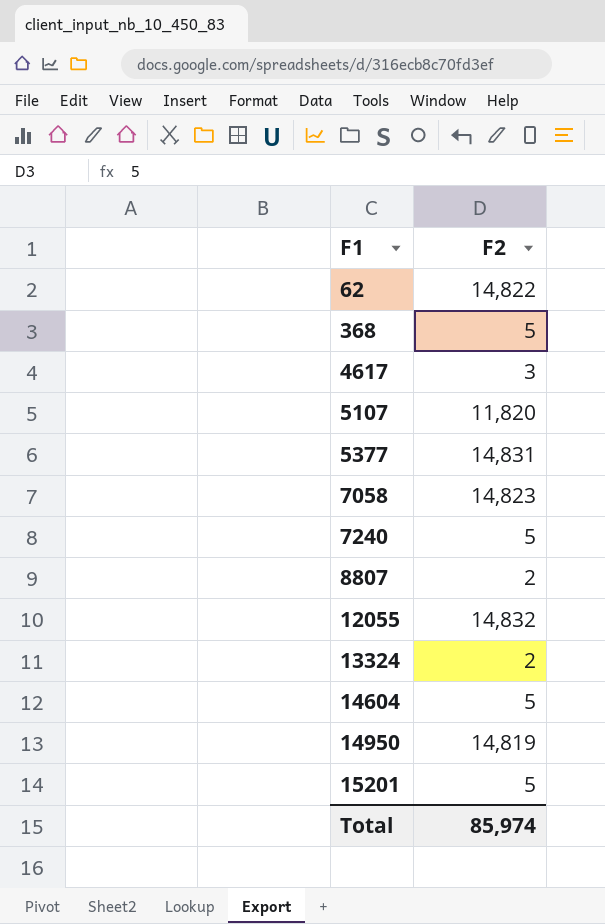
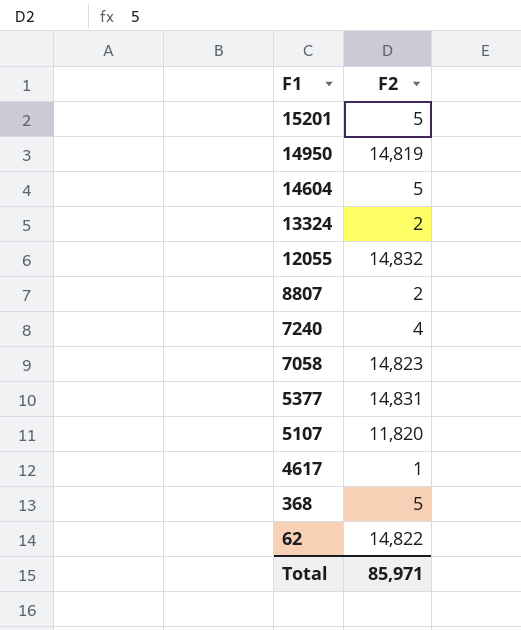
row order: F1 ascending -> F1 descending
7240 | F2: 5 -> 4
4617 | F2: 3 -> 1
Total | F2: 85,974 -> 85,971

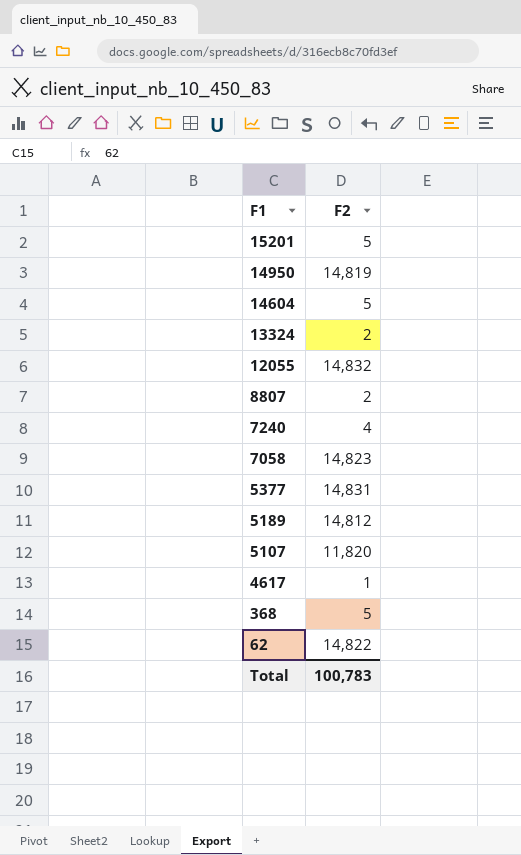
row 5189: none -> 14,812
Total | F2: 85,971 -> 100,783

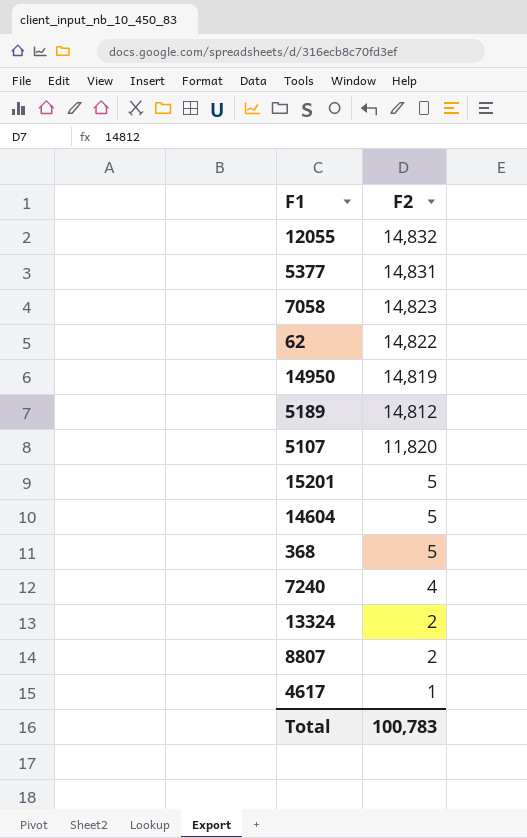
row order: F1 descending -> F2 descending

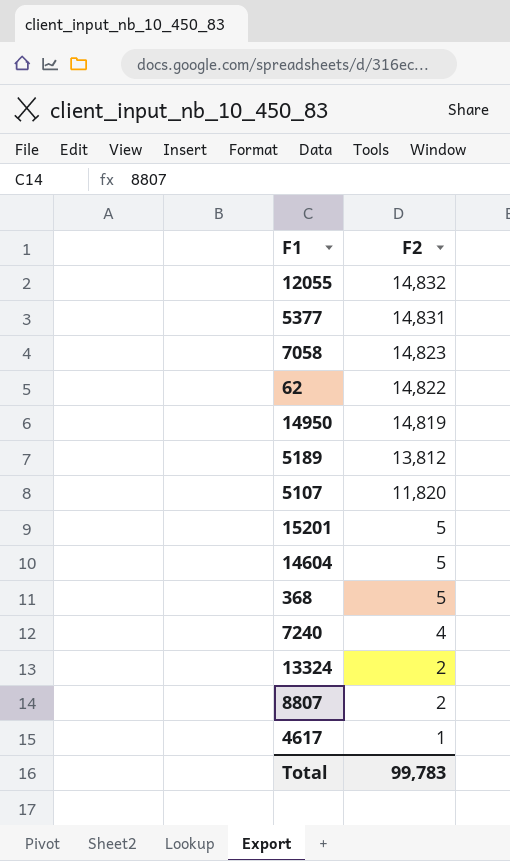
5189 | F2: 14,812 -> 13,812
Total | F2: 100,783 -> 99,783

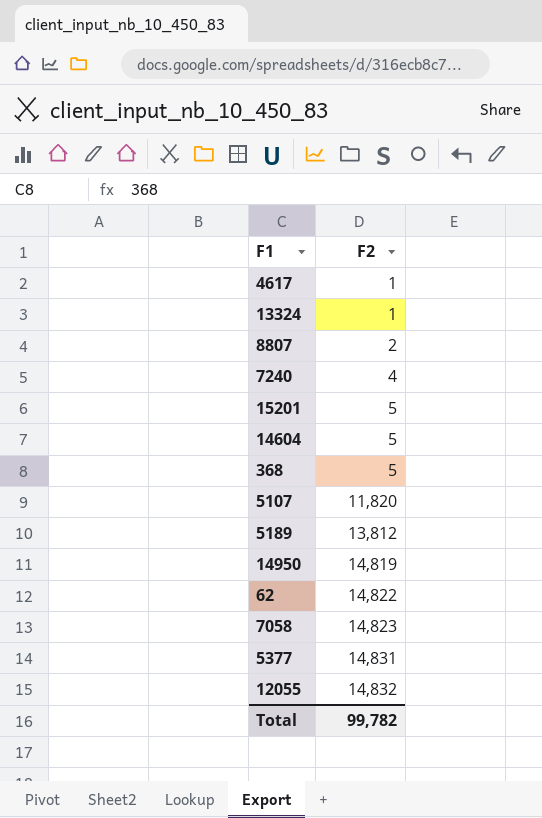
row order: F2 descending -> F2 ascending
13324 | F2: 2 -> 1
Total | F2: 99,783 -> 99,782

